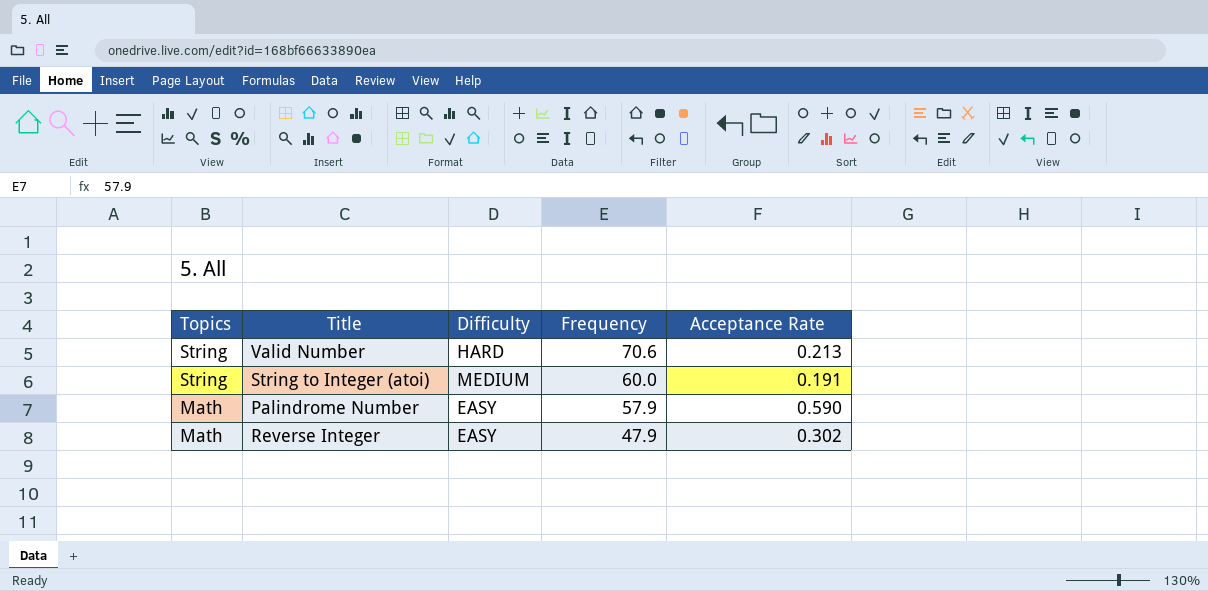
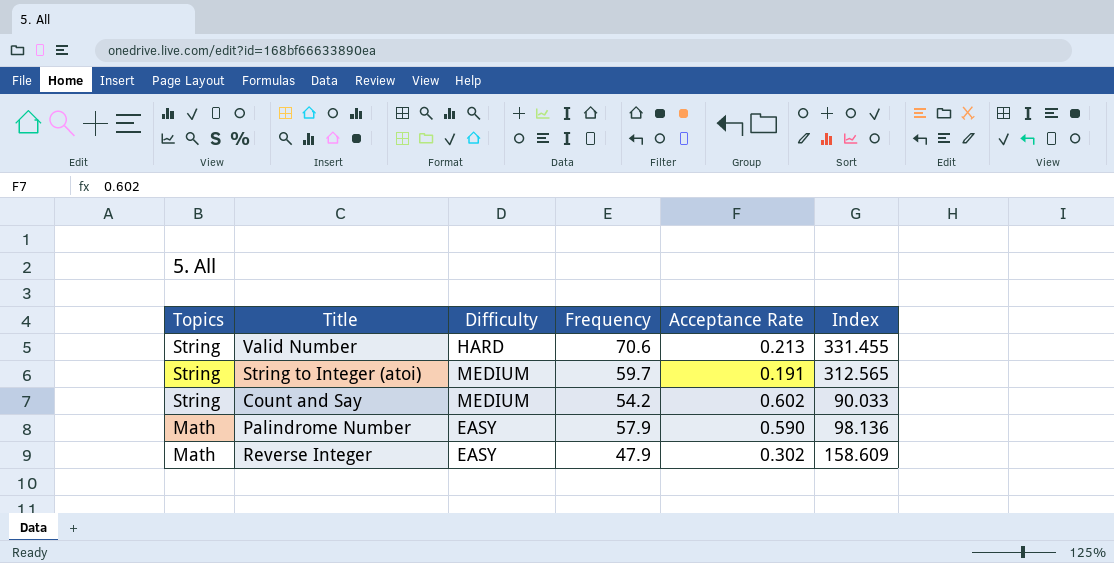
column Index | formula: none -> [Frequency] / [Acceptance Rate]
String to Integer (atoi) | Frequency: 60.0 -> 59.7
row Count and Say: none -> String | MEDIUM | 54.2 | 0.602 | 90.033

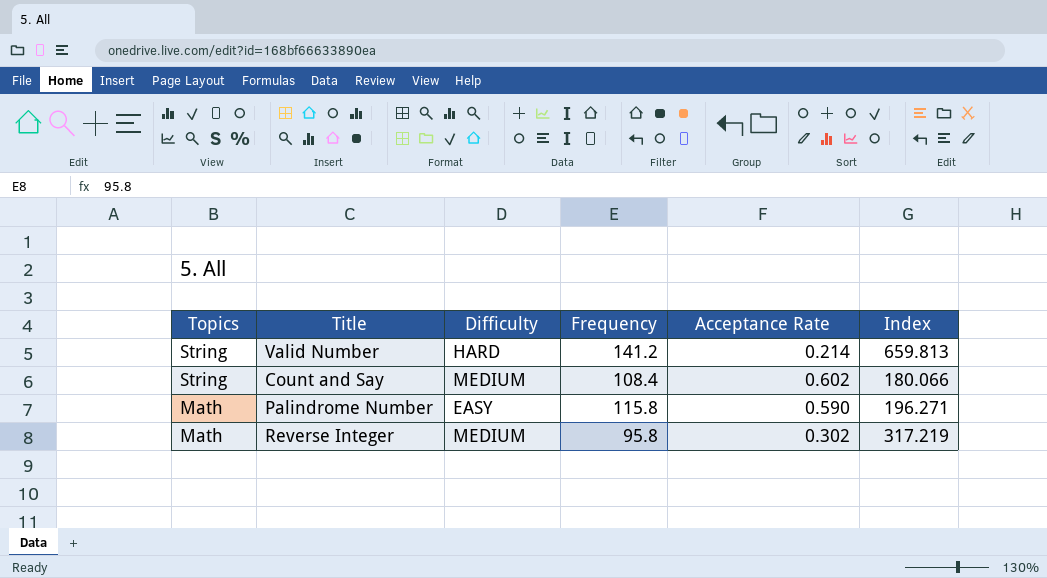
row String to Integer (atoi): String | MEDIUM | 59.7 | 0.191 | 312.565 -> none
Valid Number | Frequency: 70.6 -> 141.2
Valid Number | Acceptance Rate: 0.213 -> 0.214
Valid Number | Index: 331.455 -> 659.813
Count and Say | Frequency: 54.2 -> 108.4
Count and Say | Index: 90.033 -> 180.066
Palindrome Number | Frequency: 57.9 -> 115.8
Palindrome Number | Index: 98.136 -> 196.271
Reverse Integer | Difficulty: EASY -> MEDIUM
Reverse Integer | Frequency: 47.9 -> 95.8
Reverse Integer | Index: 158.609 -> 317.219

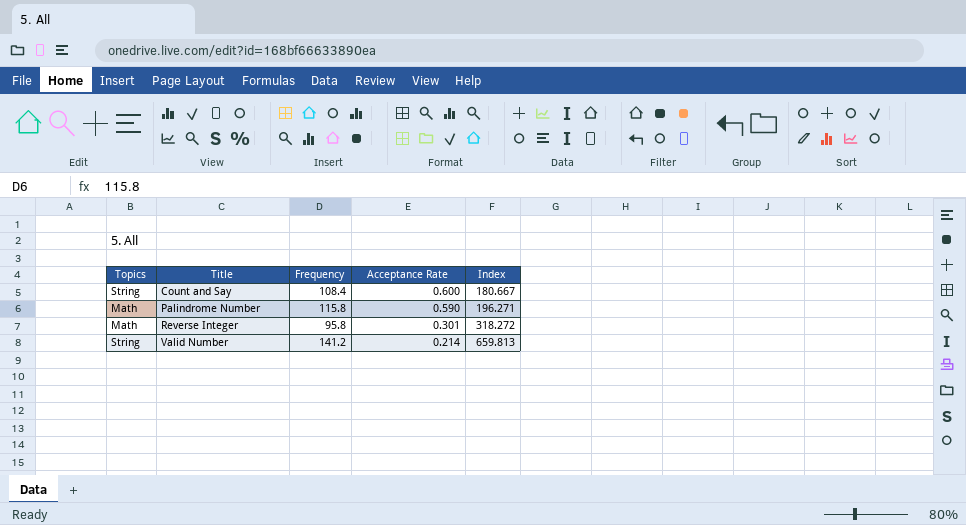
row order: Topics descending -> Title ascending
column Difficulty | position: 3 -> none
Count and Say | Acceptance Rate: 0.602 -> 0.600
Count and Say | Index: 180.066 -> 180.667
Reverse Integer | Acceptance Rate: 0.302 -> 0.301
Reverse Integer | Index: 317.219 -> 318.272

